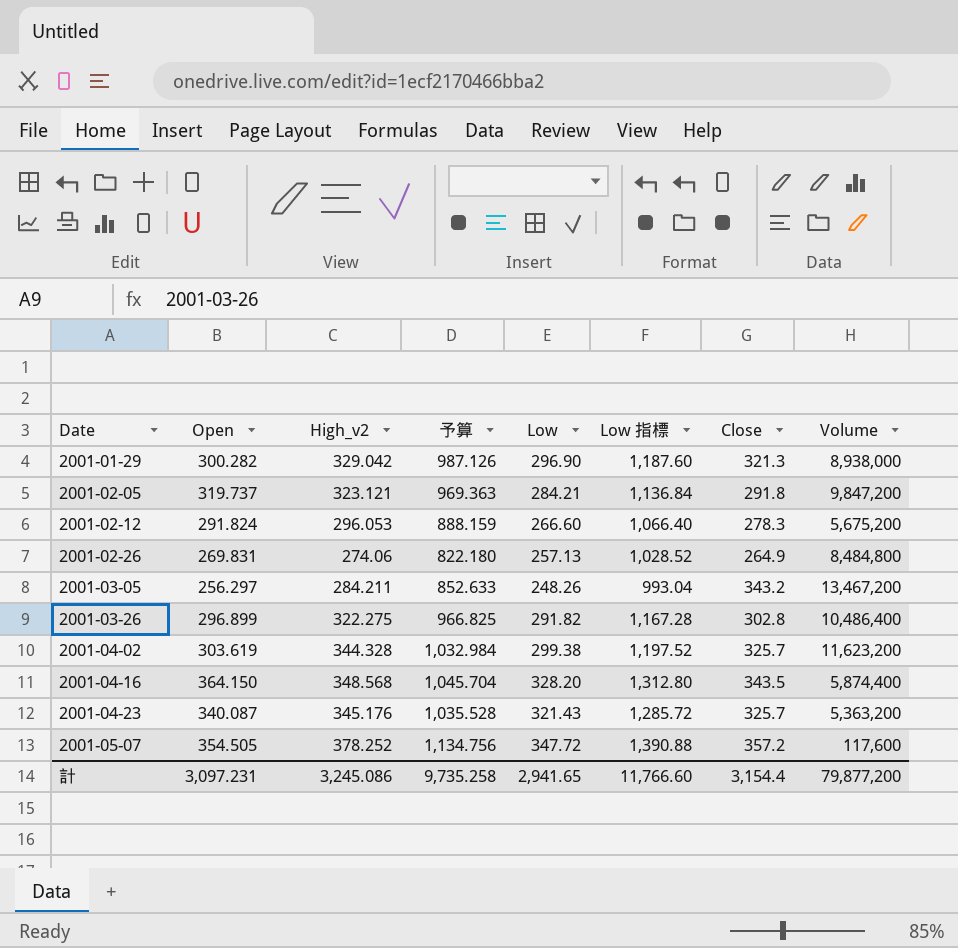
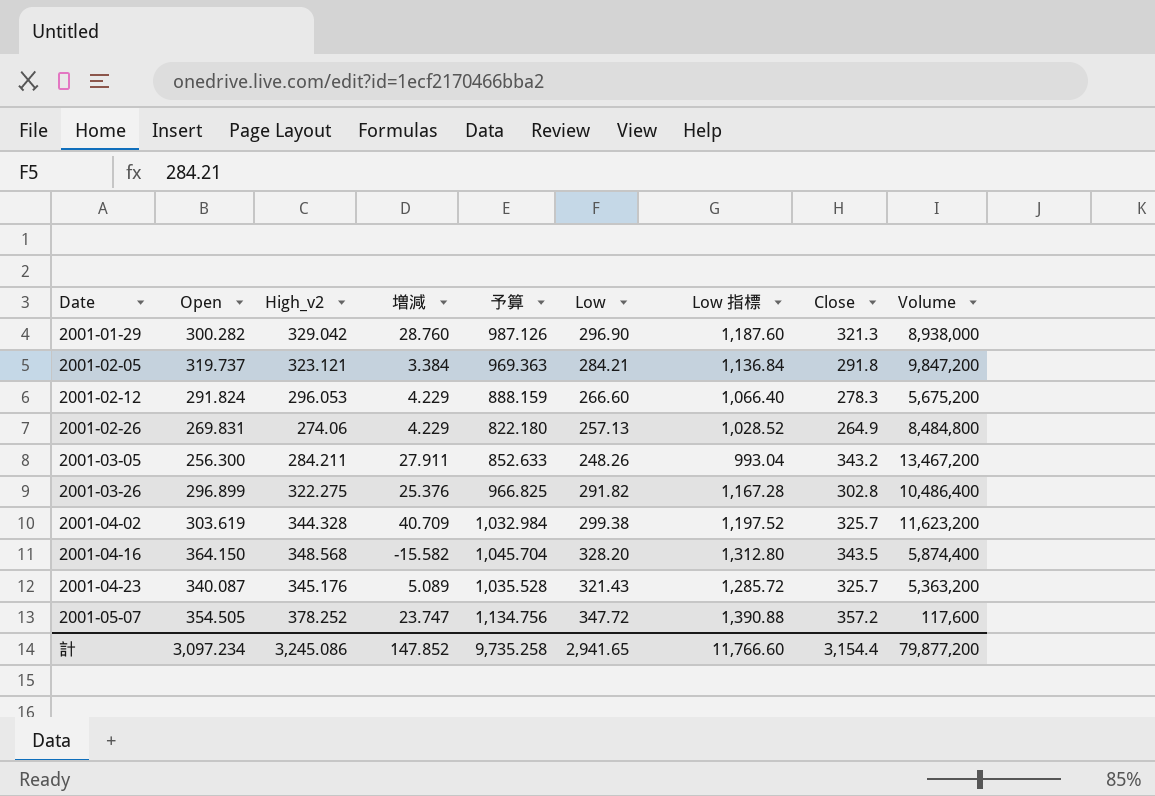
column 増減 | formula: none -> [High_v2] - [Open]
2001-03-05 | Open: 256.297 -> 256.300
計 | Open: 3,097.231 -> 3,097.234

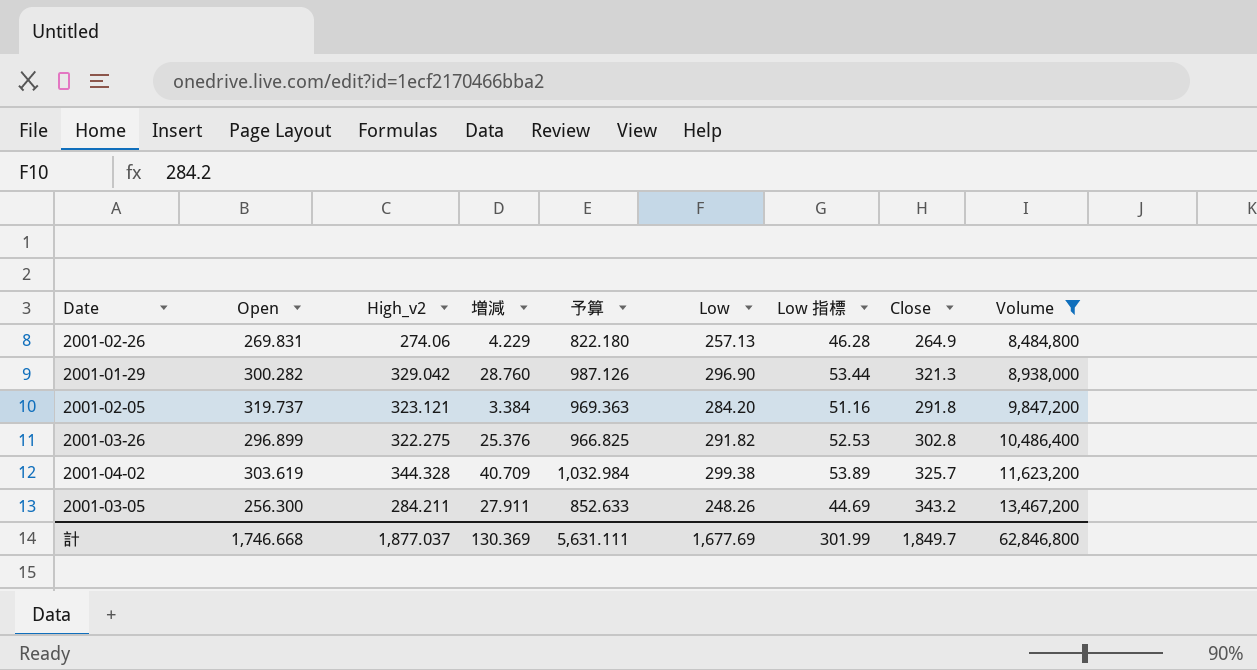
filter: none -> Volume >= 8,484,800
row order: Date ascending -> Volume ascending
column Low 指標 | formula: [Low] * 4 -> [Low] * 0.18
2001-02-05 | Low: 284.21 -> 284.20
計 | Open: 3,097.234 -> 1,746.668
計 | High_v2: 3,245.086 -> 1,877.037
計 | 増減: 147.852 -> 130.369
計 | 予算: 9,735.258 -> 5,631.111
計 | Low: 2,941.65 -> 1,677.69
計 | Low 指標: 11,766.60 -> 301.99
計 | Close: 3,154.4 -> 1,849.7
計 | Volume: 79,877,200 -> 62,846,800

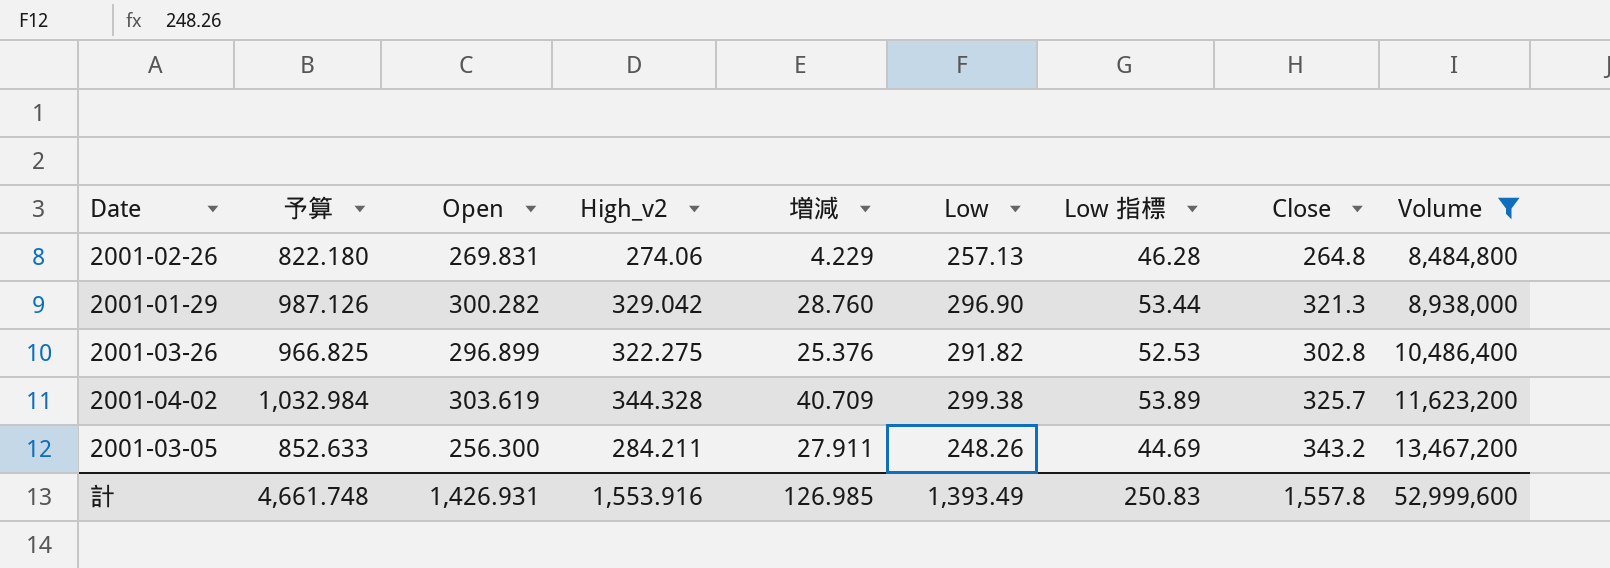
column 予算 | position: 5 -> 2
row 2001-02-05: 319.737 | 323.121 | 3.384 | 969.363 | 284.20 | 51.16 | 291.8 | 9,847,200 -> none
2001-02-26 | Close: 264.9 -> 264.8
計 | 予算: 5,631.111 -> 4,661.748
計 | Open: 1,746.668 -> 1,426.931
計 | High_v2: 1,877.037 -> 1,553.916
計 | 増減: 130.369 -> 126.985
計 | Low: 1,677.69 -> 1,393.49
計 | Low 指標: 301.99 -> 250.83
計 | Close: 1,849.7 -> 1,557.8
計 | Volume: 62,846,800 -> 52,999,600

